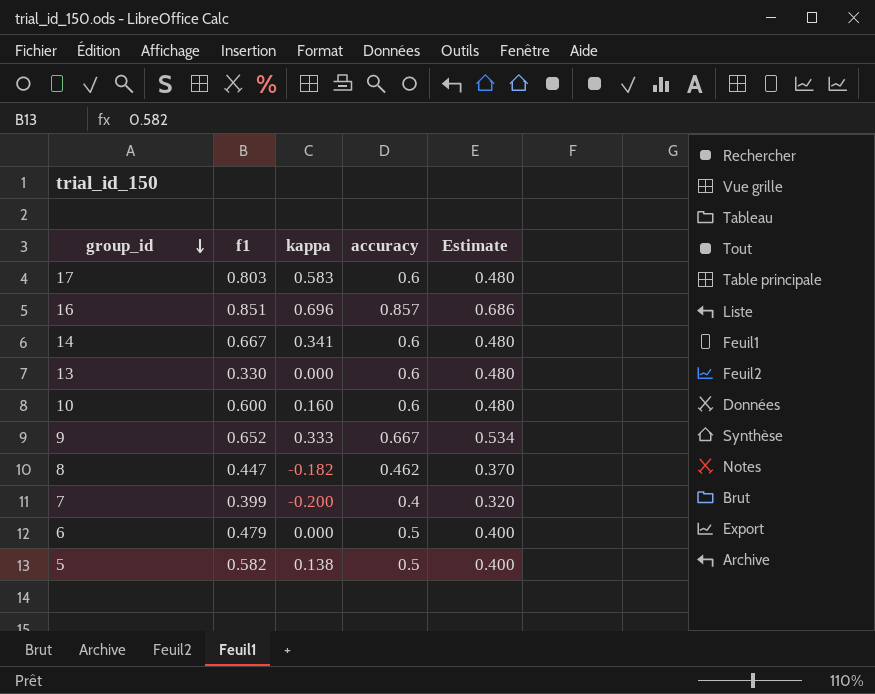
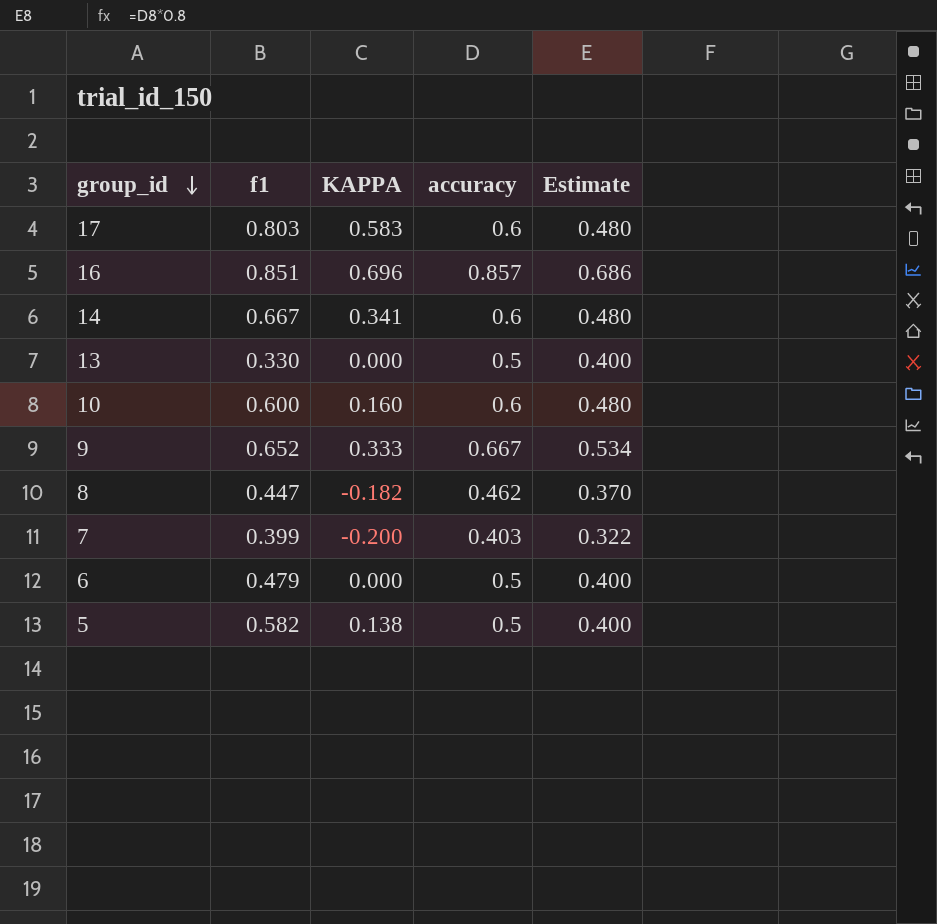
column name: kappa -> KAPPA
13 | accuracy: 0.6 -> 0.5
13 | Estimate: 0.480 -> 0.400
7 | accuracy: 0.4 -> 0.403
7 | Estimate: 0.320 -> 0.322

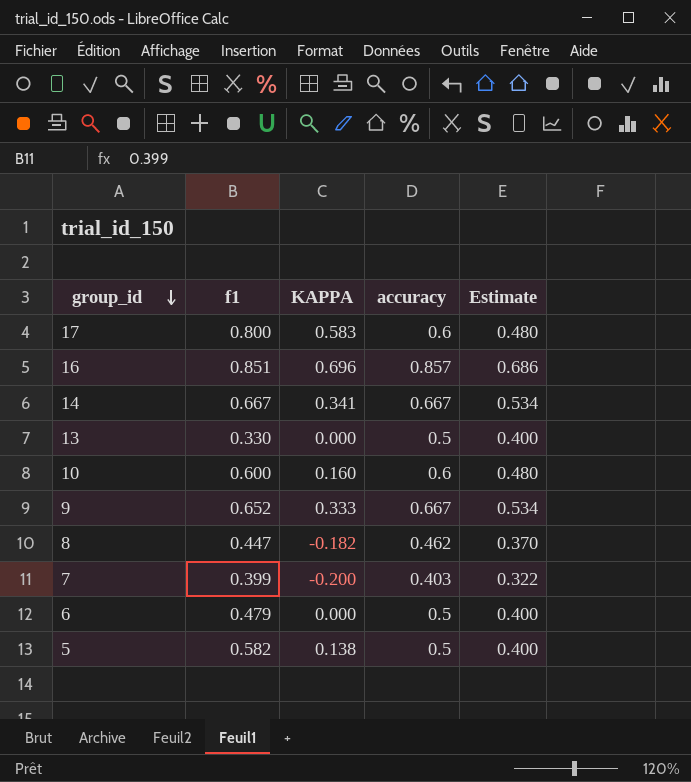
17 | f1: 0.803 -> 0.800
14 | accuracy: 0.6 -> 0.667
14 | Estimate: 0.480 -> 0.534

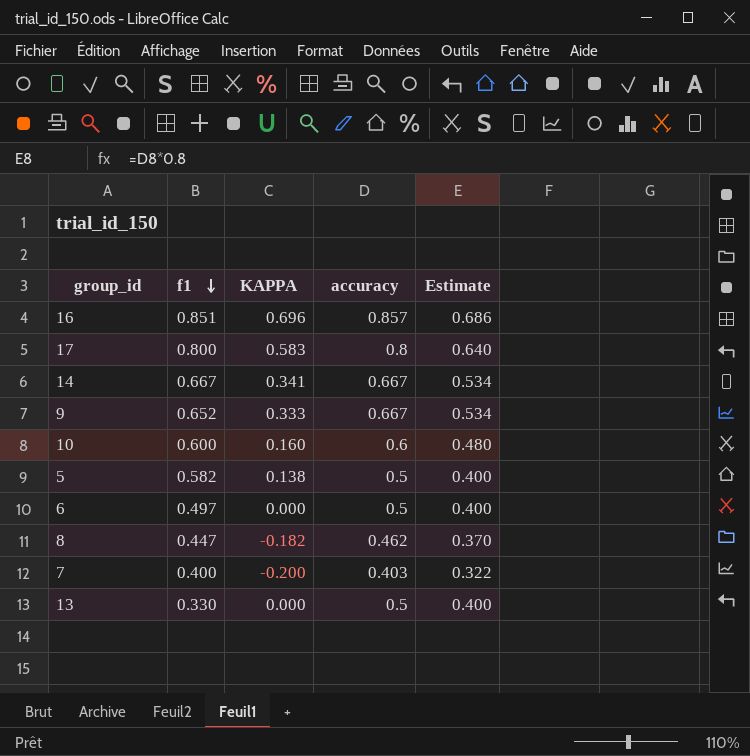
row order: group_id descending -> f1 descending
17 | accuracy: 0.6 -> 0.8
17 | Estimate: 0.480 -> 0.640
6 | f1: 0.479 -> 0.497
7 | f1: 0.399 -> 0.400

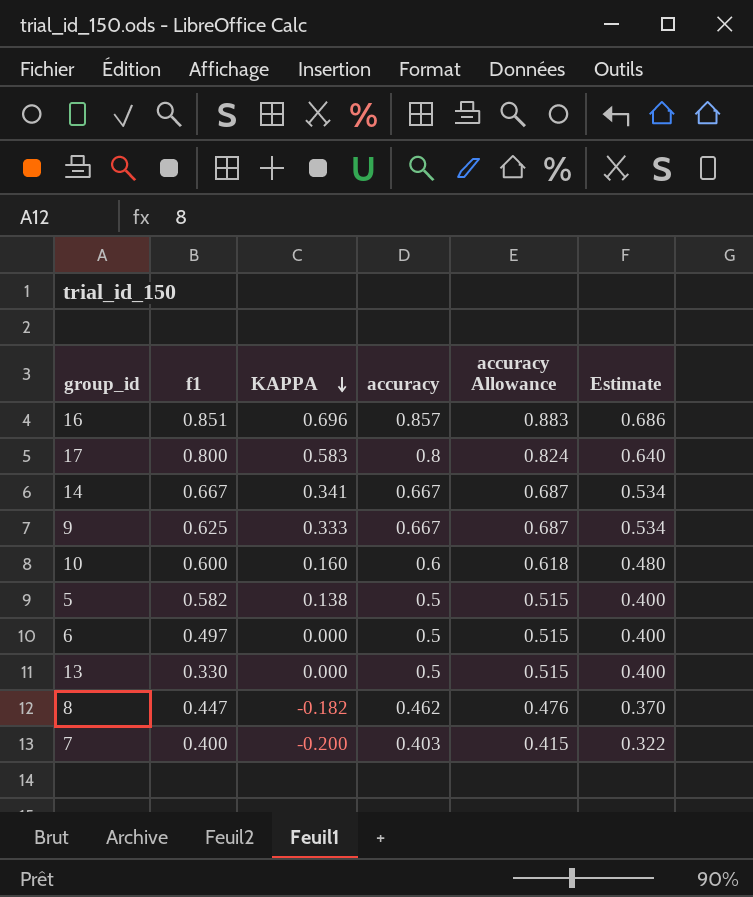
row order: f1 descending -> KAPPA descending
column accuracy Allowance | formula: none -> [accuracy] * 1.03
9 | f1: 0.652 -> 0.625

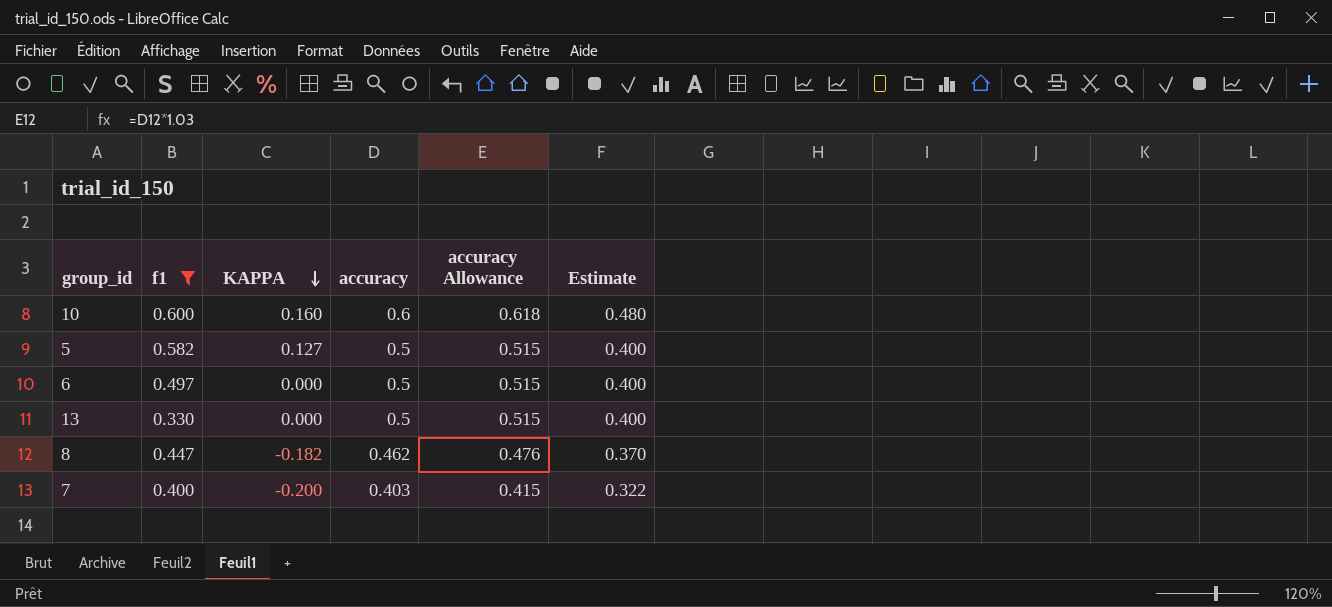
filter: none -> f1 <= 0.600
5 | KAPPA: 0.138 -> 0.127

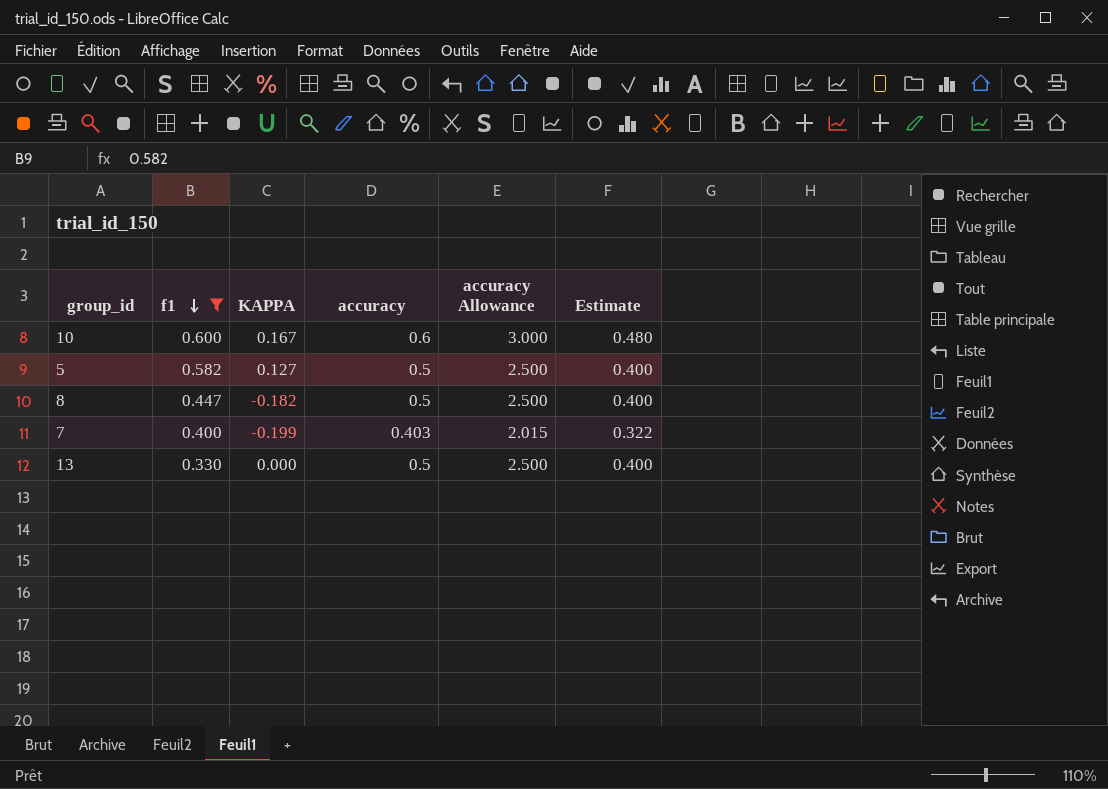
row order: KAPPA descending -> f1 descending
column accuracy Allowance | formula: [accuracy] * 1.03 -> [accuracy] * 5
row 6: 0.497 | 0.000 | 0.5 | 0.515 | 0.400 -> none
10 | KAPPA: 0.160 -> 0.167
8 | accuracy: 0.462 -> 0.5
8 | Estimate: 0.370 -> 0.400
7 | KAPPA: -0.200 -> -0.199

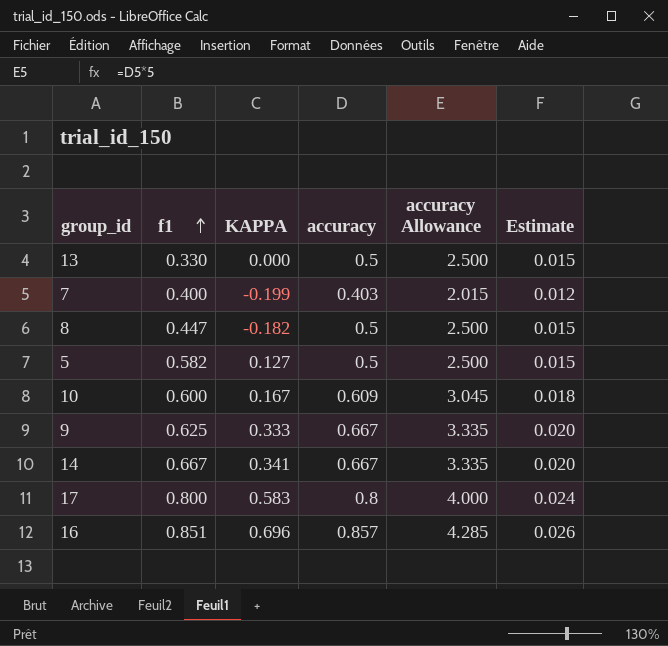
filter: f1 <= 0.600 -> none
row order: f1 descending -> f1 ascending
column Estimate | formula: [accuracy] * 0.8 -> [accuracy] * 0.03
10 | accuracy: 0.6 -> 0.609
10 | accuracy Allowance: 3.000 -> 3.045

